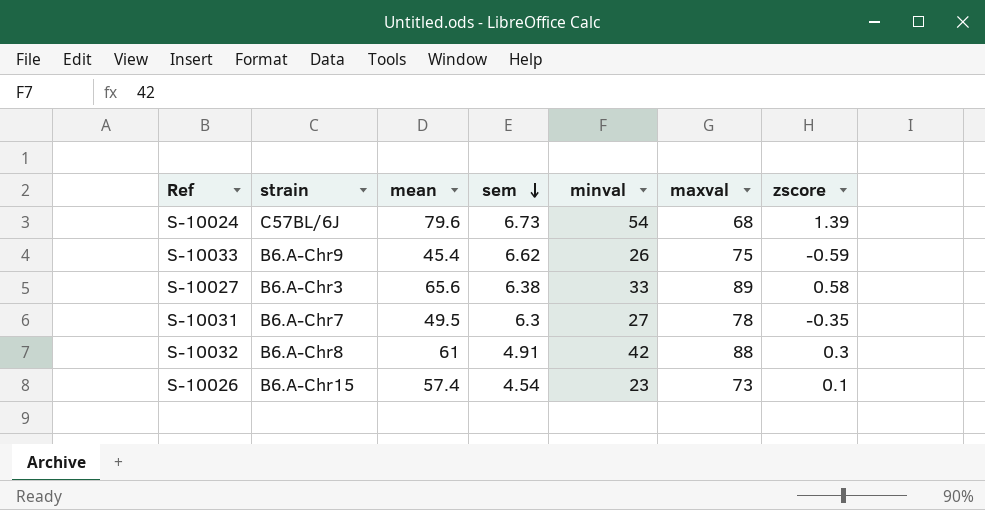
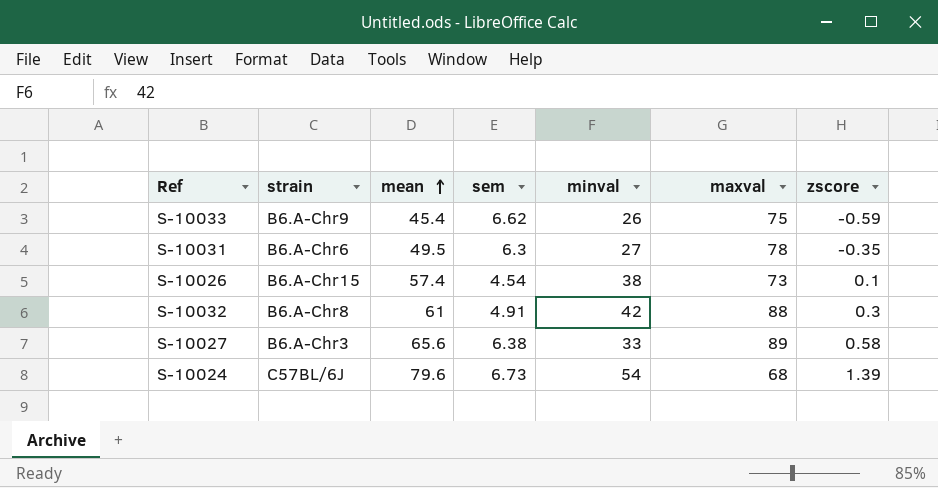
row order: sem descending -> mean ascending
S-10031 | strain: B6.A-Chr7 -> B6.A-Chr6
S-10026 | minval: 23 -> 38

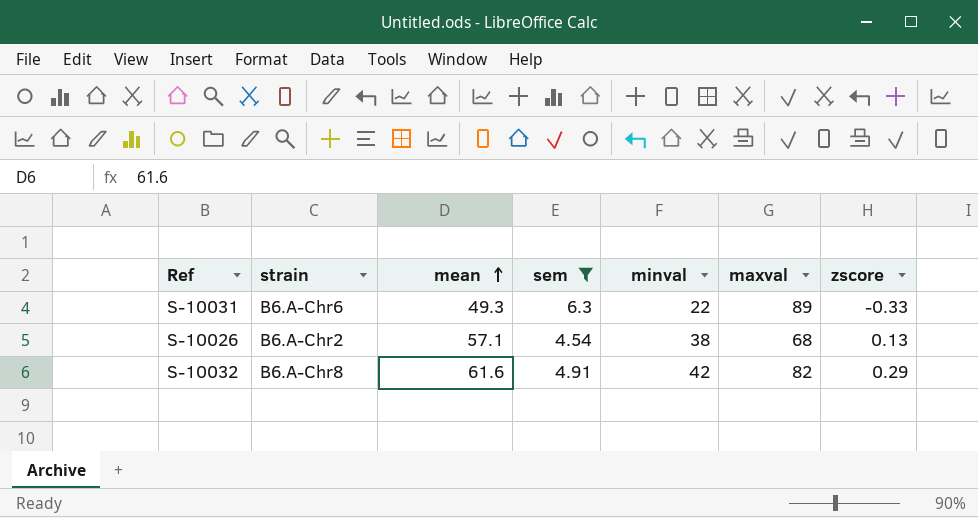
filter: none -> sem <= 6.3
S-10031 | mean: 49.5 -> 49.3
S-10031 | minval: 27 -> 22
S-10031 | maxval: 78 -> 89
S-10031 | zscore: -0.35 -> -0.33
S-10026 | strain: B6.A-Chr15 -> B6.A-Chr2
S-10026 | mean: 57.4 -> 57.1
S-10026 | maxval: 73 -> 68
S-10026 | zscore: 0.1 -> 0.13
S-10032 | mean: 61 -> 61.6
S-10032 | maxval: 88 -> 82
S-10032 | zscore: 0.3 -> 0.29

